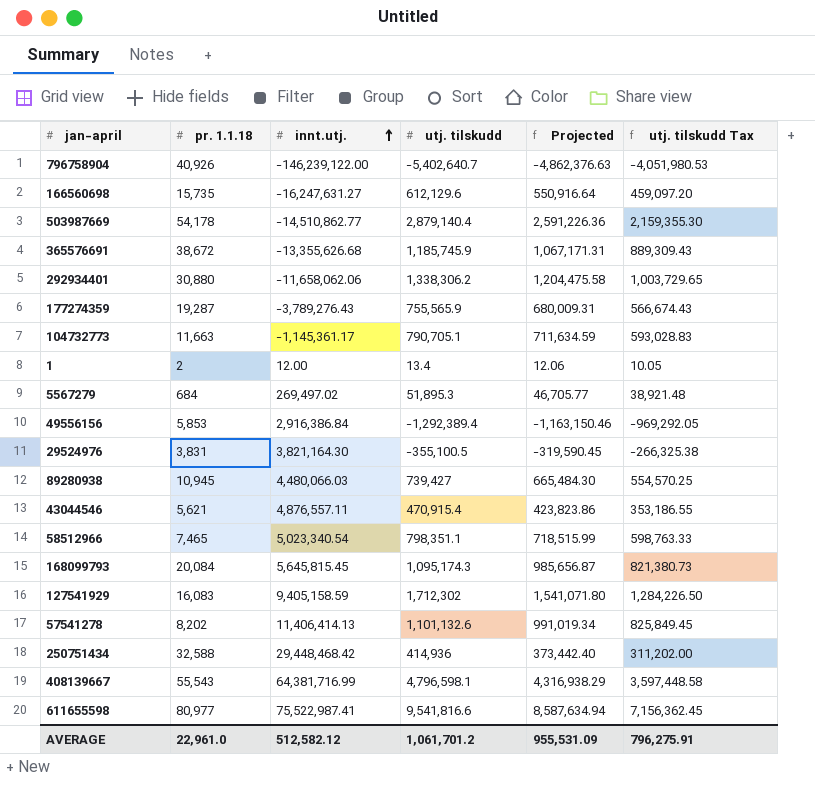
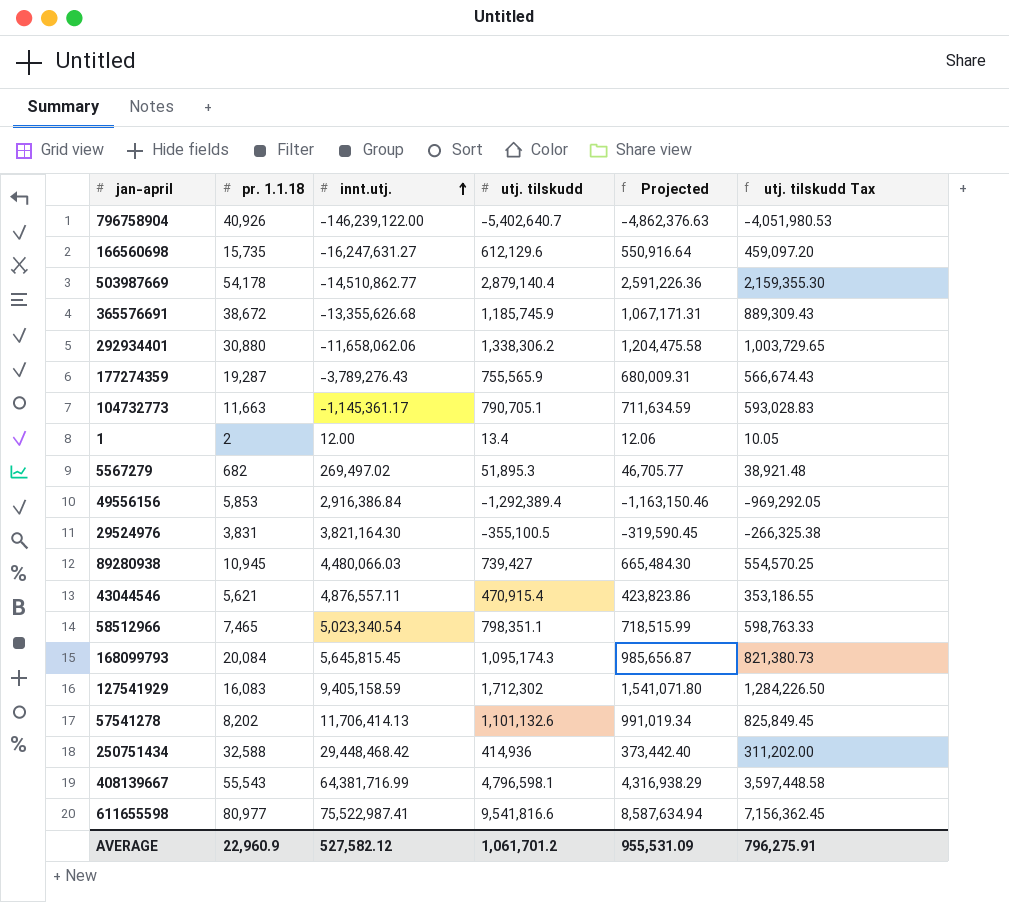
5567279 | pr. 1.1.18: 684 -> 682
57541278 | innt.utj.: 11,406,414.13 -> 11,706,414.13
AVERAGE | pr. 1.1.18: 22,961.0 -> 22,960.9
AVERAGE | innt.utj.: 512,582.12 -> 527,582.12

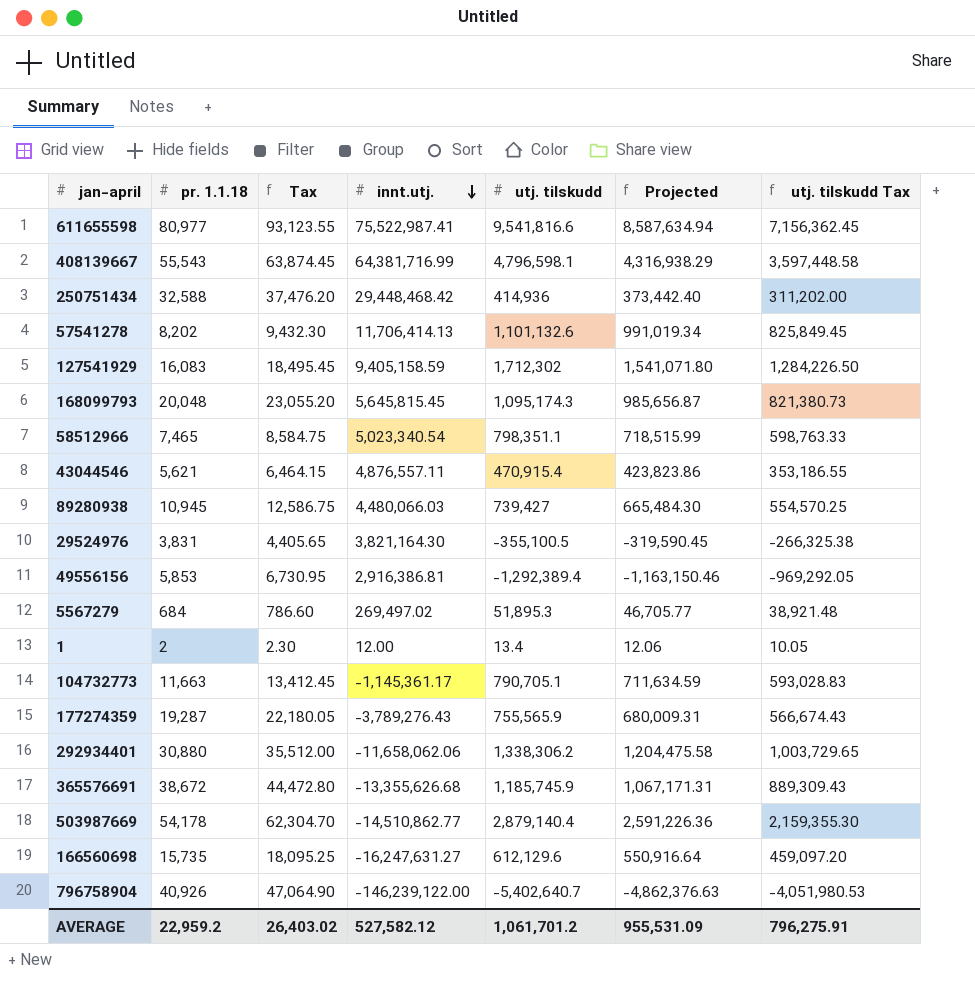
row order: innt.utj. ascending -> innt.utj. descending
column Tax | formula: none -> [pr. 1.1.18] * 1.15
168099793 | pr. 1.1.18: 20,084 -> 20,048
49556156 | innt.utj.: 2,916,386.84 -> 2,916,386.81
5567279 | pr. 1.1.18: 682 -> 684
AVERAGE | pr. 1.1.18: 22,960.9 -> 22,959.2

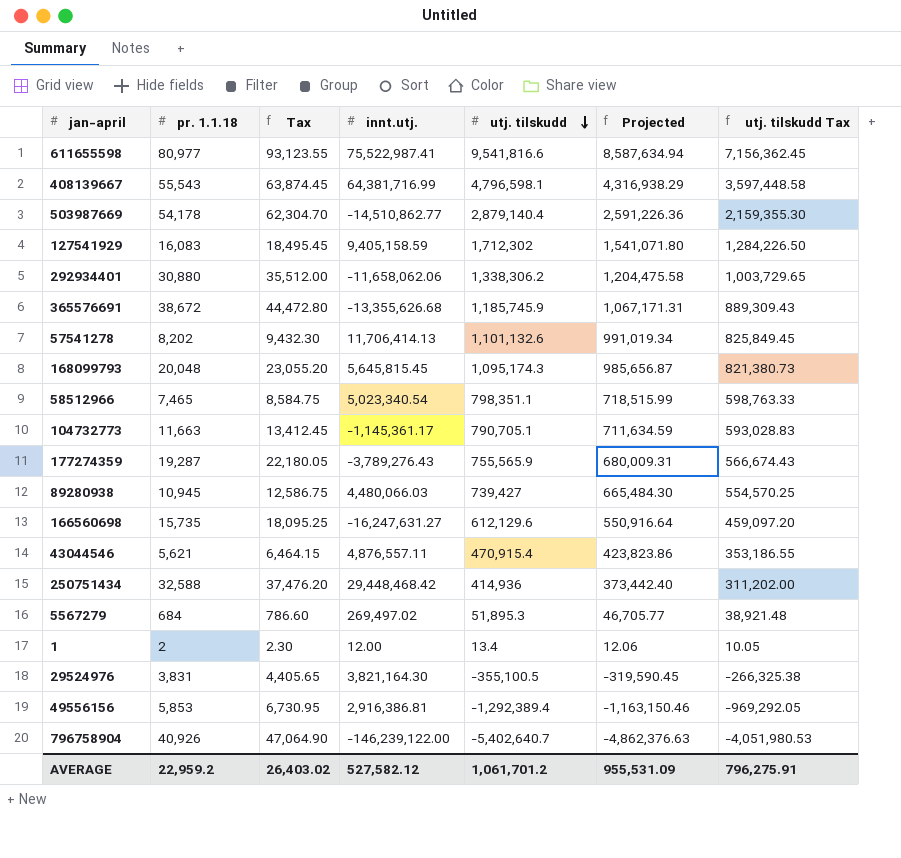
row order: innt.utj. descending -> utj. tilskudd descending

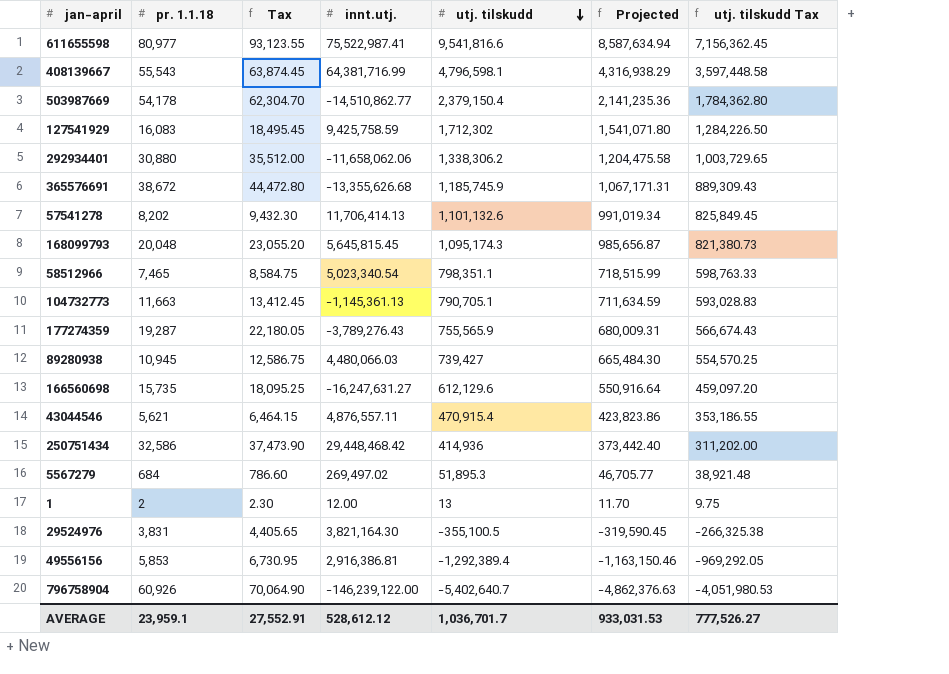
503987669 | utj. tilskudd: 2,879,140.4 -> 2,379,150.4
503987669 | Projected: 2,591,226.36 -> 2,141,235.36
503987669 | utj. tilskudd Tax: 2,159,355.30 -> 1,784,362.80
127541929 | innt.utj.: 9,405,158.59 -> 9,425,758.59
104732773 | innt.utj.: -1,145,361.17 -> -1,145,361.13
250751434 | pr. 1.1.18: 32,588 -> 32,586
250751434 | Tax: 37,476.20 -> 37,473.90
1 | utj. tilskudd: 13.4 -> 13
1 | Projected: 12.06 -> 11.70
1 | utj. tilskudd Tax: 10.05 -> 9.75
796758904 | pr. 1.1.18: 40,926 -> 60,926
796758904 | Tax: 47,064.90 -> 70,064.90
AVERAGE | pr. 1.1.18: 22,959.2 -> 23,959.1
AVERAGE | Tax: 26,403.02 -> 27,552.91
AVERAGE | innt.utj.: 527,582.12 -> 528,612.12
AVERAGE | utj. tilskudd: 1,061,701.2 -> 1,036,701.7
AVERAGE | Projected: 955,531.09 -> 933,031.53
AVERAGE | utj. tilskudd Tax: 796,275.91 -> 777,526.27

